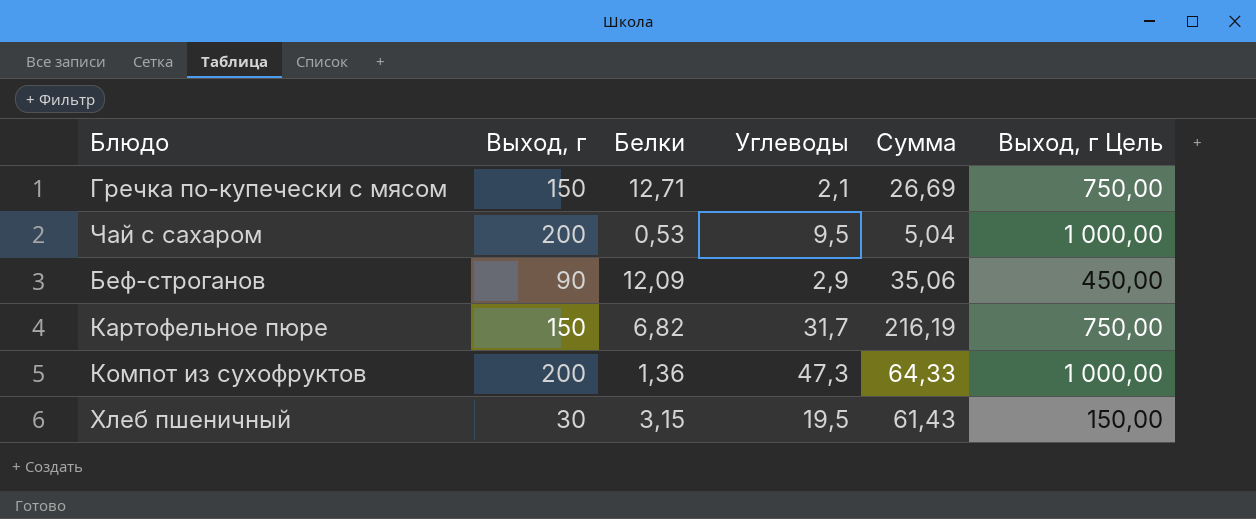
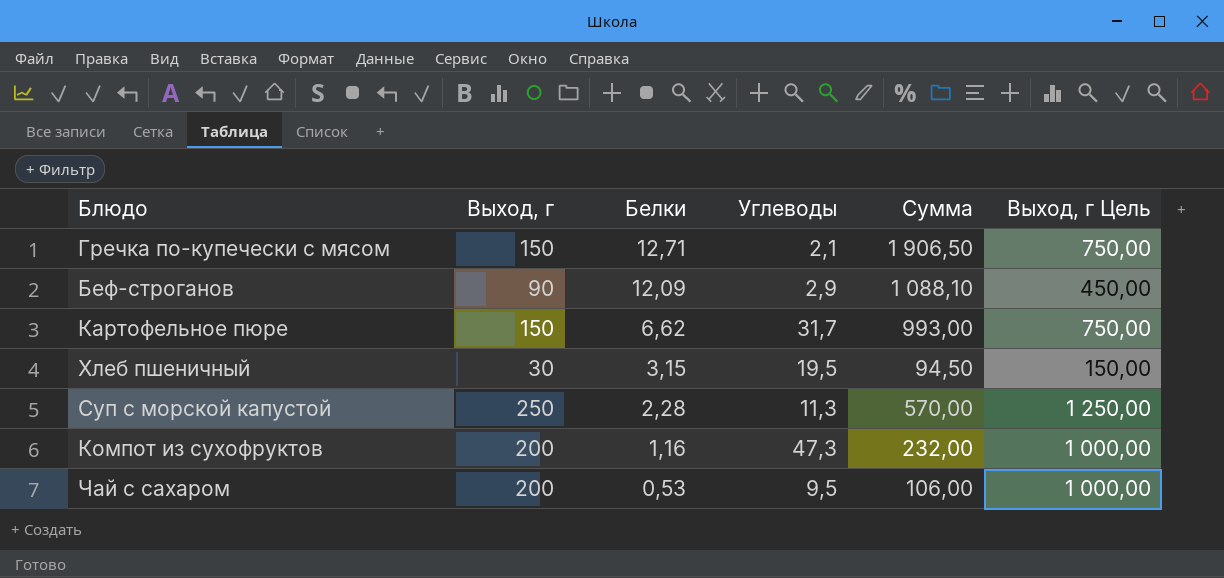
row order: none -> Белки descending
column Сумма | formula: [Белки] * [Углеводы] -> [Выход, г] * [Белки]
Картофельное пюре | Белки: 6,82 -> 6,62
row Суп с морской капустой: none -> 250 | 2,28 | 11,3 | 570,00 | 1 250,00
Компот из сухофруктов | Белки: 1,36 -> 1,16

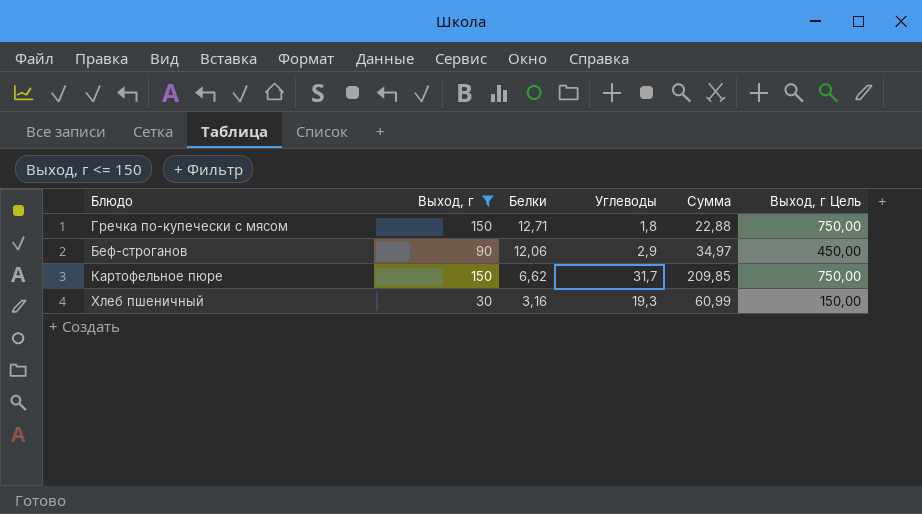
filter: none -> Выход, г <= 150
column Сумма | formula: [Выход, г] * [Белки] -> [Белки] * [Углеводы]
Гречка по-купечески с мясом | Углеводы: 2,1 -> 1,8
Беф-строганов | Белки: 12,09 -> 12,06
Хлеб пшеничный | Белки: 3,15 -> 3,16
Хлеб пшеничный | Углеводы: 19,5 -> 19,3

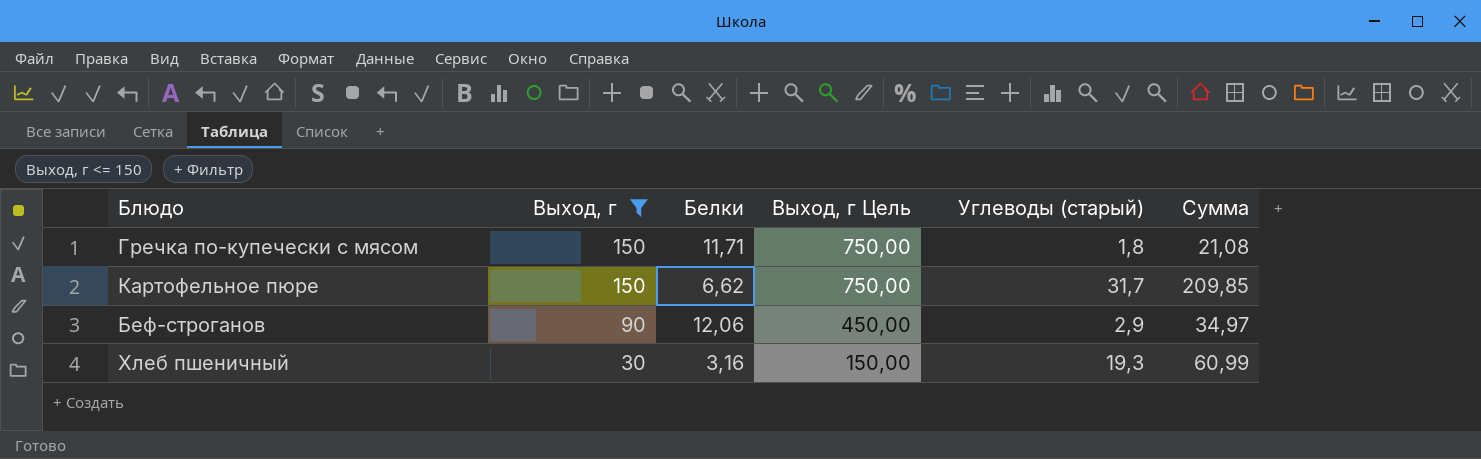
row order: Белки descending -> Выход, г descending
column Выход, г Цель | position: 6 -> 4
column name: Углеводы -> Углеводы (старый)
Гречка по-купечески с мясом | Белки: 12,71 -> 11,71
Гречка по-купечески с мясом | Сумма: 22,88 -> 21,08

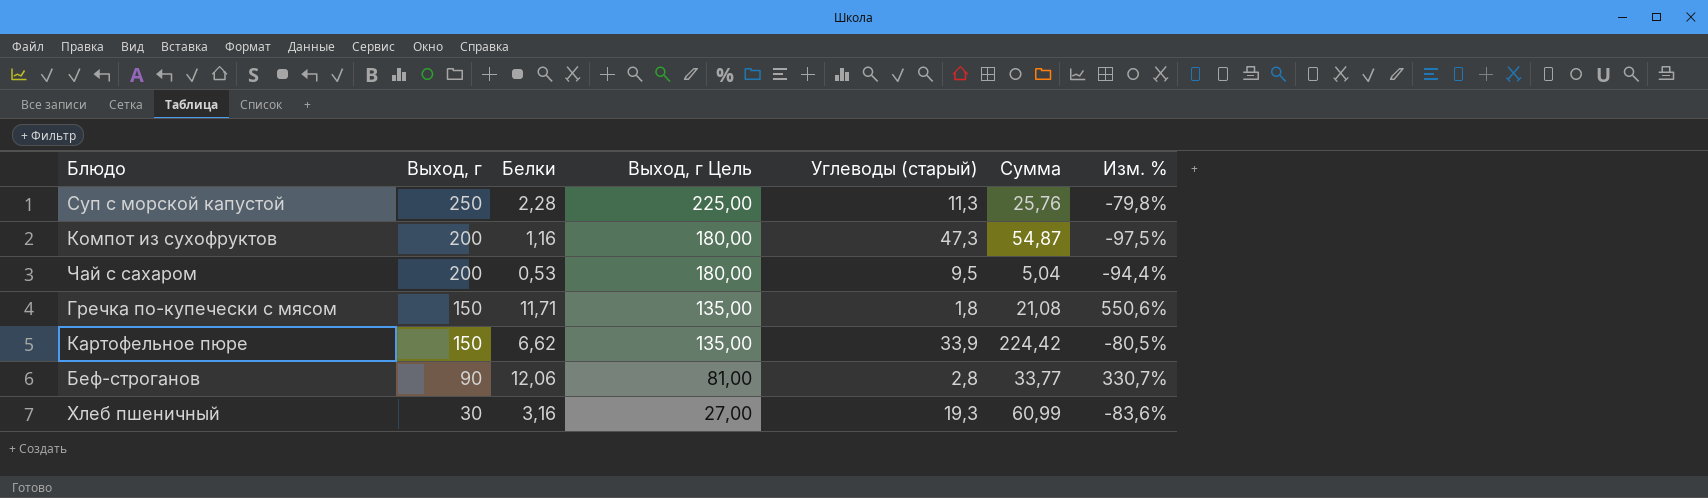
filter: Выход, г <= 150 -> none
column Выход, г Цель | formula: [Выход, г] * 5 -> [Выход, г] * 0,9
column Изм. % | formula: none -> ([Белки] - [Углеводы (старый)]) / [Углеводы (старый)]
Картофельное пюре | Углеводы (старый): 31,7 -> 33,9
Картофельное пюре | Сумма: 209,85 -> 224,42
Беф-строганов | Углеводы (старый): 2,9 -> 2,8
Беф-строганов | Сумма: 34,97 -> 33,77

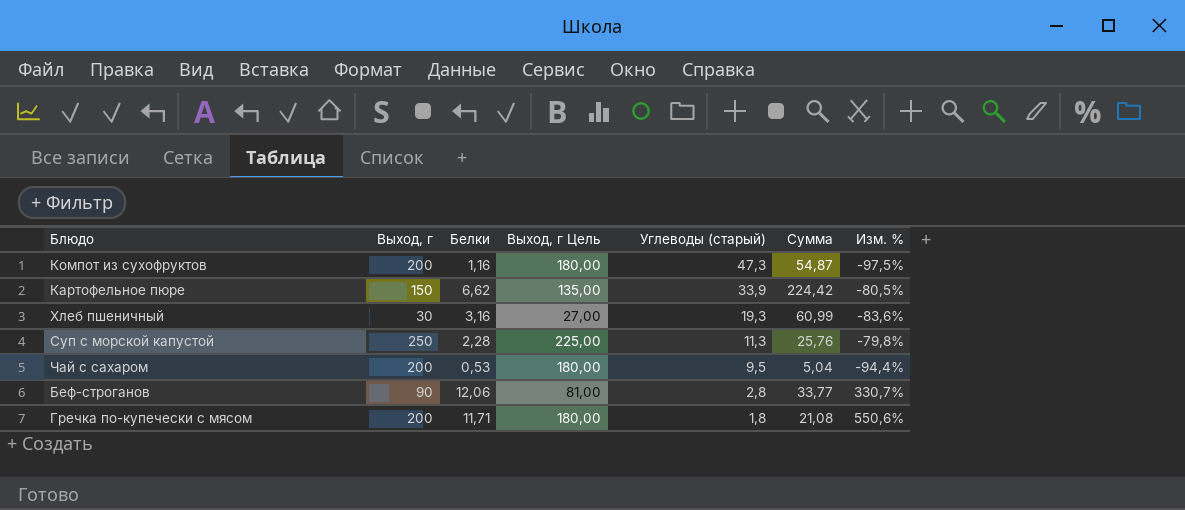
row order: Выход, г descending -> Углеводы (старый) descending
Гречка по-купечески с мясом | Выход, г: 150 -> 200
Гречка по-купечески с мясом | Выход, г Цель: 135,00 -> 180,00

